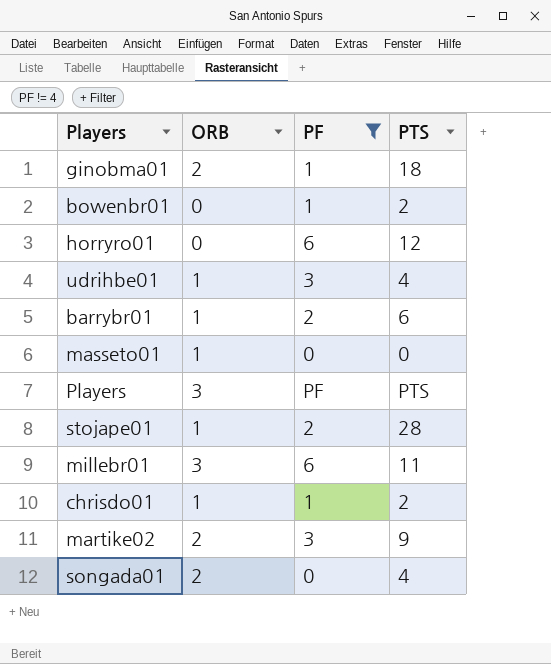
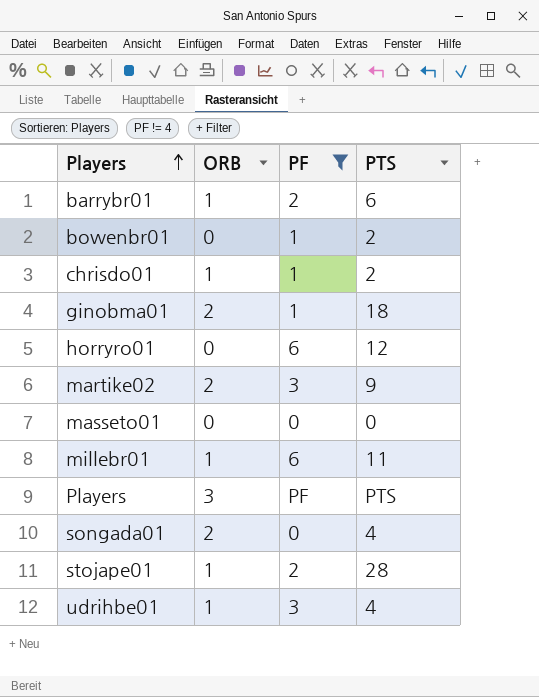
row order: none -> Players ascending
masseto01 | ORB: 1 -> 0
millebr01 | ORB: 3 -> 1

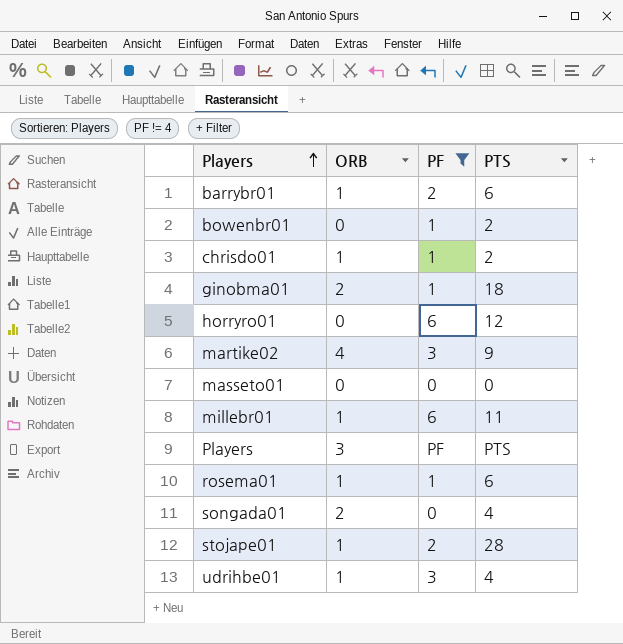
martike02 | ORB: 2 -> 4
row rosema01: none -> 1 | 1 | 6

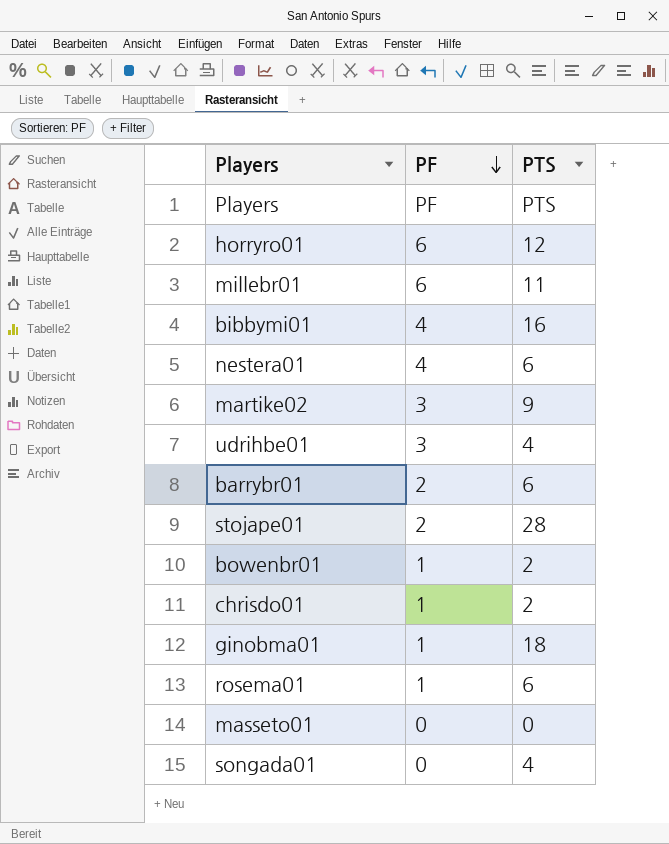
filter: PF != 4 -> none
row order: Players ascending -> PF descending
column ORB | position: 2 -> none

